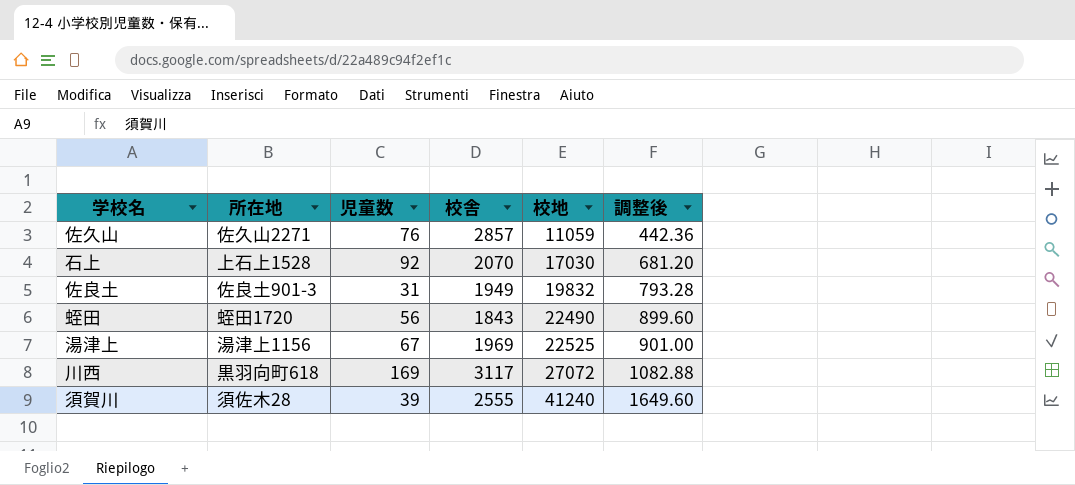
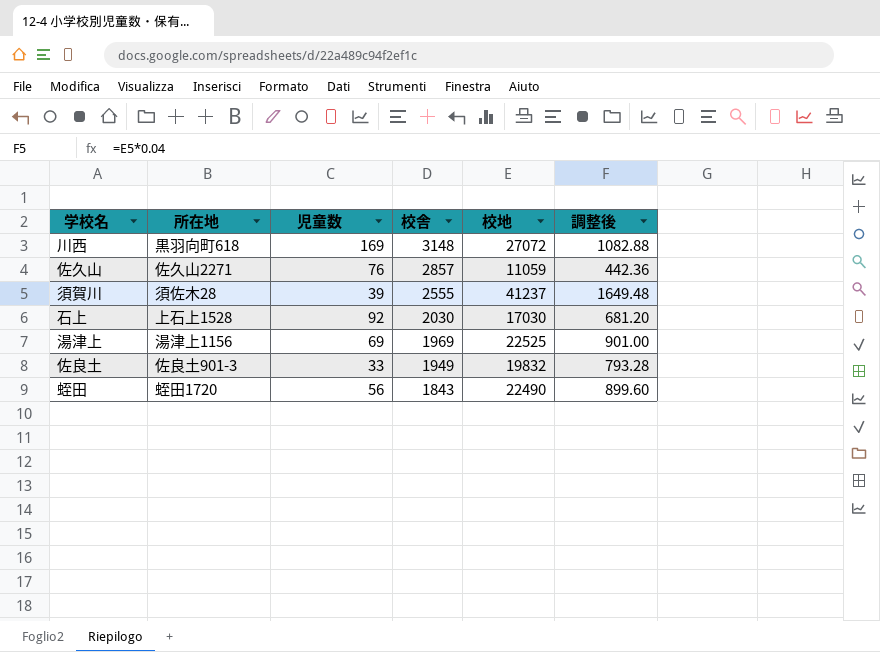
row order: 校地 ascending -> 校舎 descending
川西 | 校舎: 3117 -> 3148
須賀川 | 校地: 41240 -> 41237
須賀川 | 調整後: 1649.60 -> 1649.48
石上 | 校舎: 2070 -> 2030
湯津上 | 児童数: 67 -> 69
佐良土 | 児童数: 31 -> 33

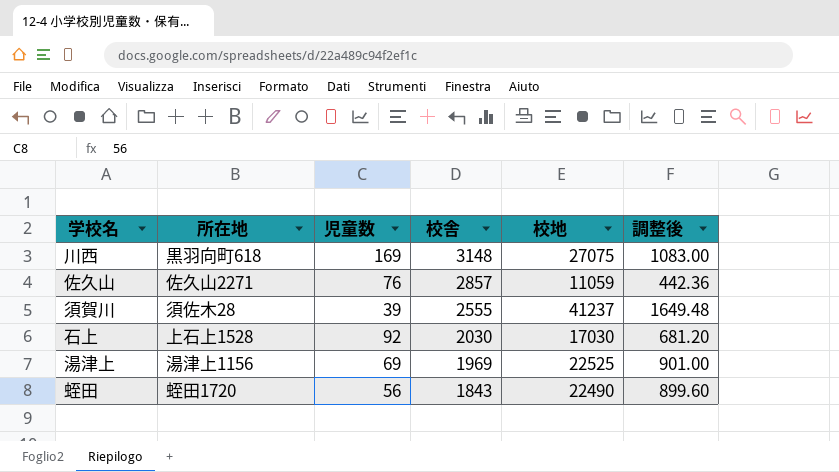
row 佐良土: 佐良土901-3 | 33 | 1949 | 19832 | 793.28 -> none
川西 | 校地: 27072 -> 27075
川西 | 調整後: 1082.88 -> 1083.00

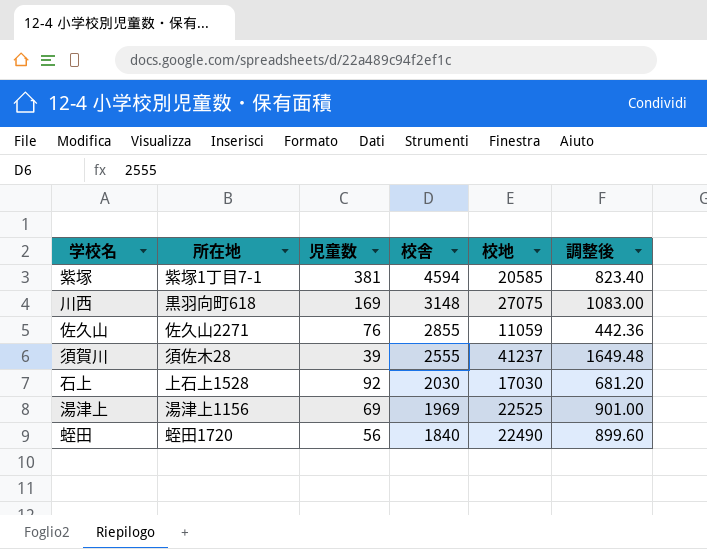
row 紫塚: none -> 紫塚1丁目7-1 | 381 | 4594 | 20585 | 823.40
佐久山 | 校舎: 2857 -> 2855
蛭田 | 校舎: 1843 -> 1840

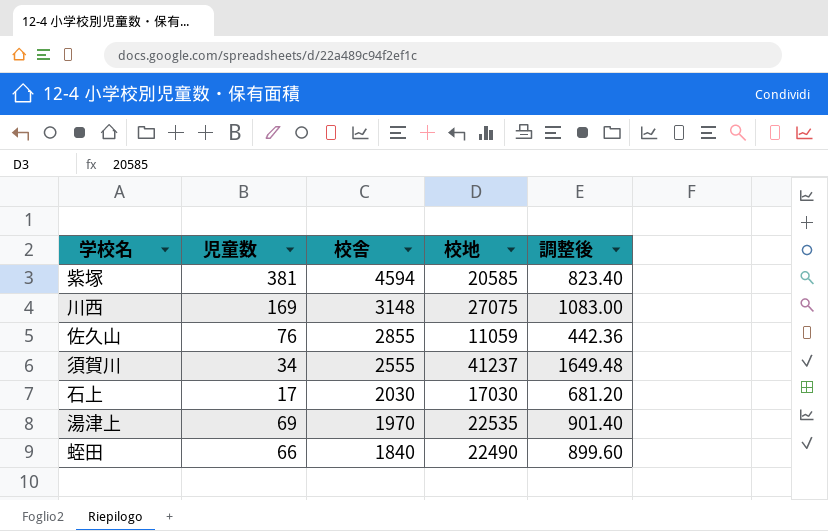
column 所在地 | position: 2 -> none
須賀川 | 児童数: 39 -> 34
石上 | 児童数: 92 -> 17
湯津上 | 校舎: 1969 -> 1970
湯津上 | 校地: 22525 -> 22535
湯津上 | 調整後: 901.00 -> 901.40
蛭田 | 児童数: 56 -> 66

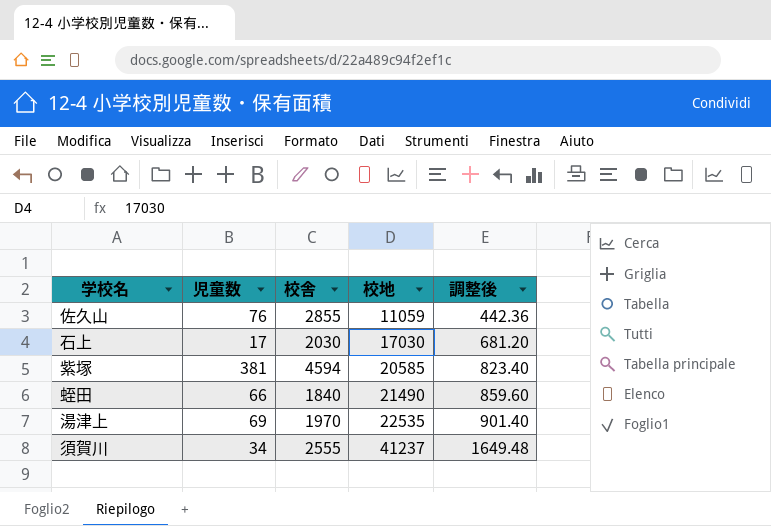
row order: 校舎 descending -> 校地 ascending
row 川西: 169 | 3148 | 27075 | 1083.00 -> none
蛭田 | 校地: 22490 -> 21490
蛭田 | 調整後: 899.60 -> 859.60

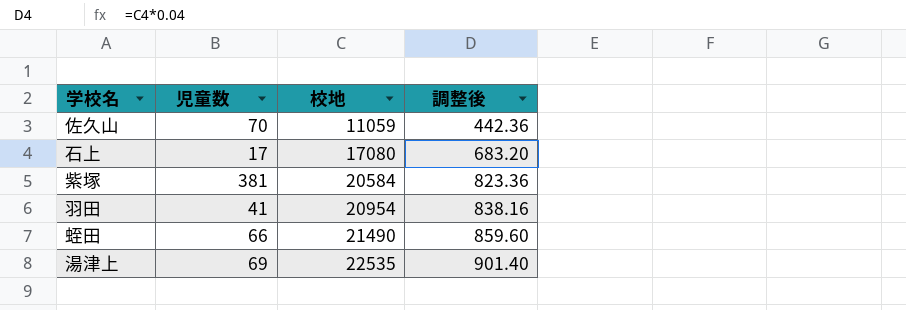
column 校舎 | position: 3 -> none
row 須賀川: 34 | 2555 | 41237 | 1649.48 -> none
佐久山 | 児童数: 76 -> 70
石上 | 校地: 17030 -> 17080
石上 | 調整後: 681.20 -> 683.20
紫塚 | 校地: 20585 -> 20584
紫塚 | 調整後: 823.40 -> 823.36
row 羽田: none -> 41 | 20954 | 838.16

